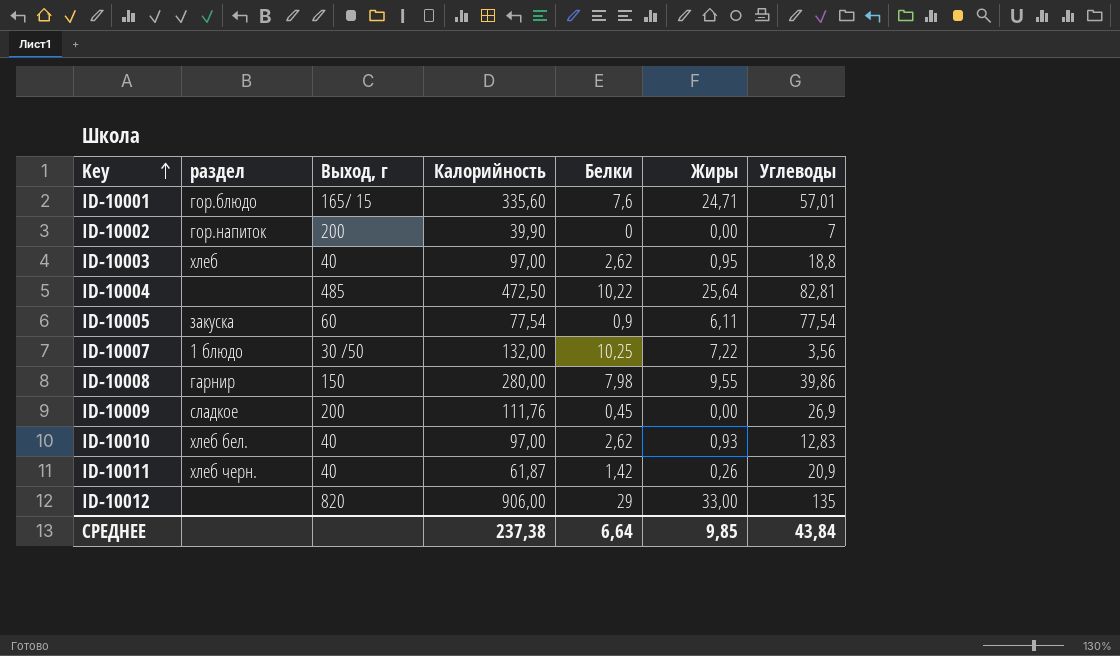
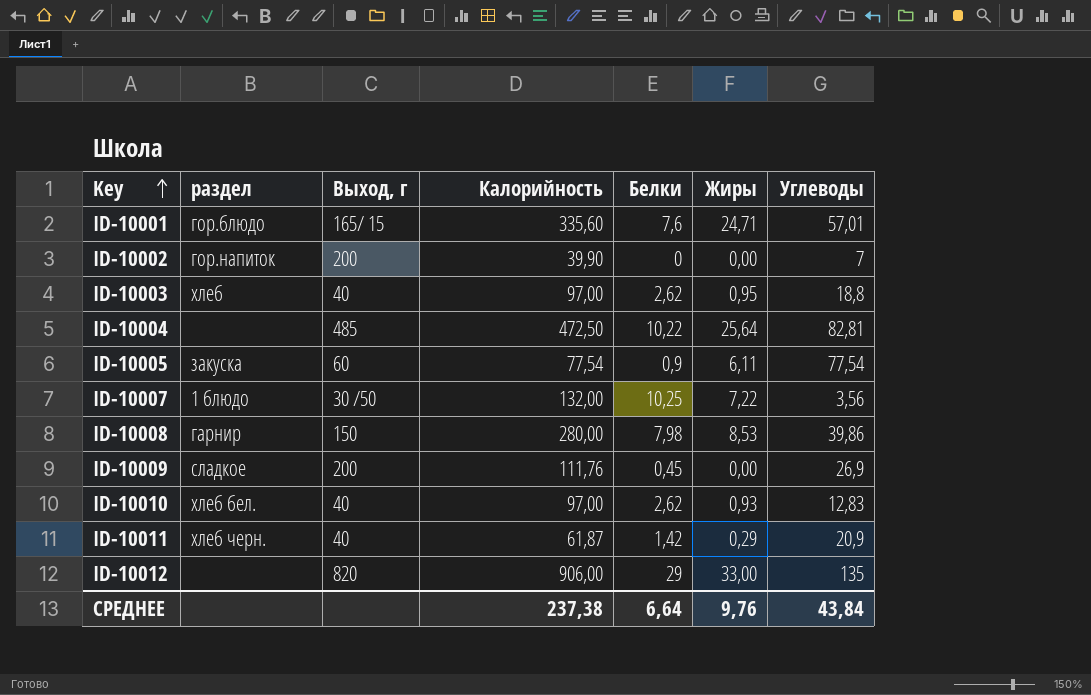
ID-10008 | Жиры: 9,55 -> 8,53
ID-10011 | Жиры: 0,26 -> 0,29
СРЕДНЕЕ | Жиры: 9,85 -> 9,76

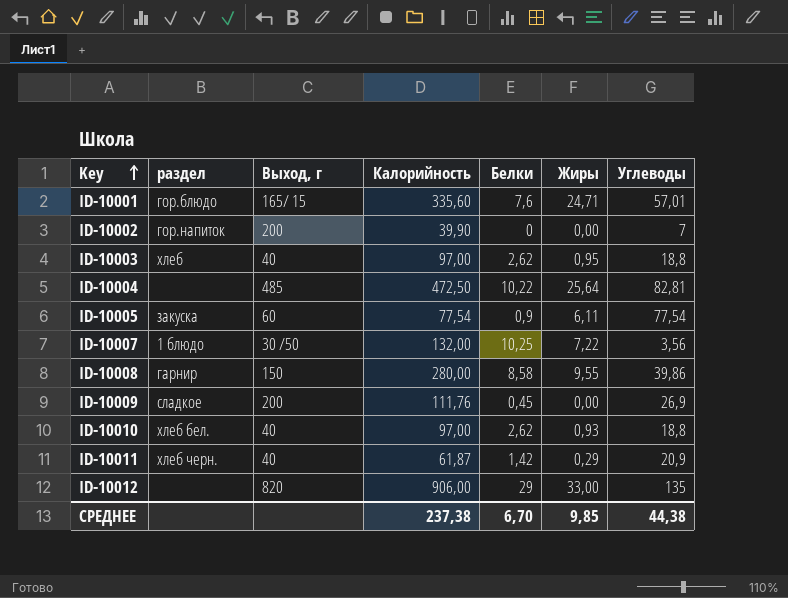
ID-10008 | Белки: 7,98 -> 8,58
ID-10008 | Жиры: 8,53 -> 9,55
ID-10010 | Углеводы: 12,83 -> 18,8
СРЕДНЕЕ | Белки: 6,64 -> 6,70
СРЕДНЕЕ | Жиры: 9,76 -> 9,85
СРЕДНЕЕ | Углеводы: 43,84 -> 44,38

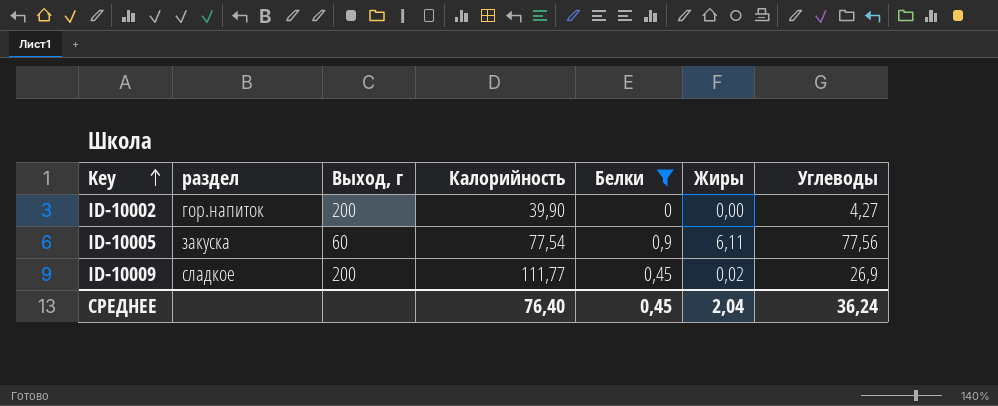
filter: none -> Белки <= 0,9
ID-10002 | Углеводы: 7 -> 4,27
ID-10005 | Углеводы: 77,54 -> 77,56
ID-10009 | Калорийность: 111,76 -> 111,77
ID-10009 | Жиры: 0,00 -> 0,02
СРЕДНЕЕ | Калорийность: 237,38 -> 76,40
СРЕДНЕЕ | Белки: 6,70 -> 0,45
СРЕДНЕЕ | Жиры: 9,85 -> 2,04
СРЕДНЕЕ | Углеводы: 44,38 -> 36,24

